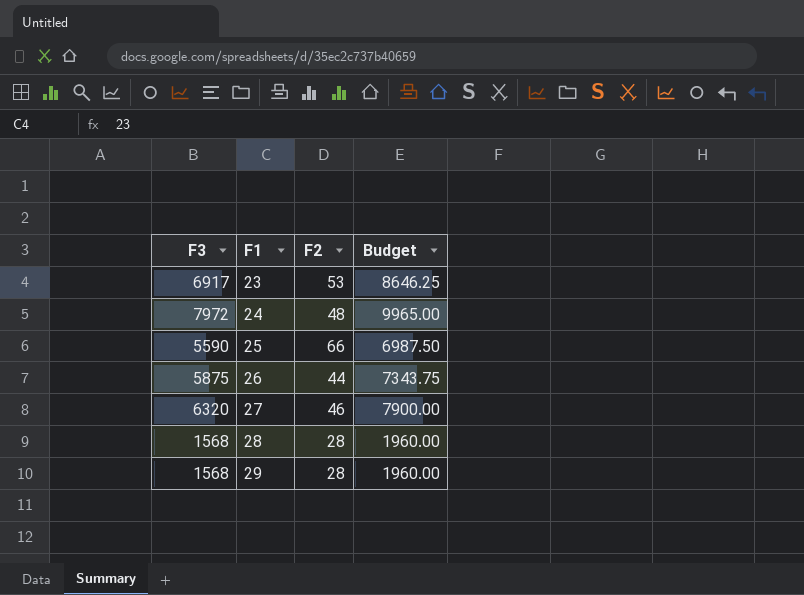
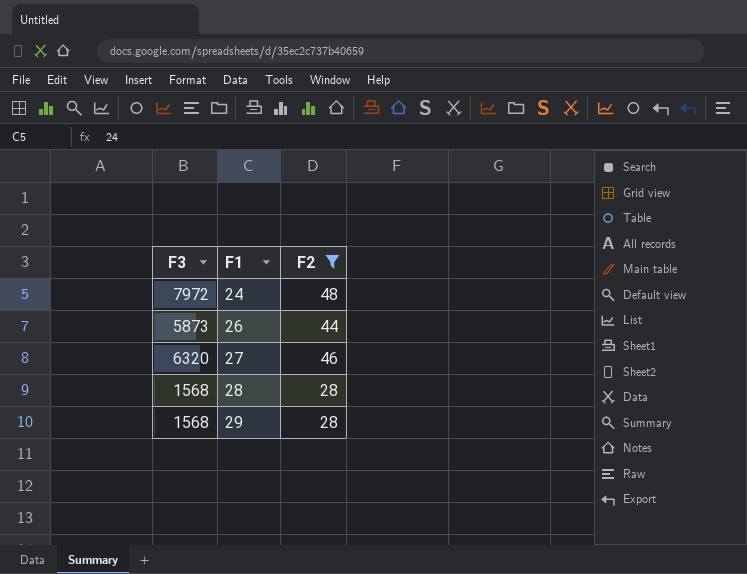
filter: none -> F2 <= 48
column Budget | formula: [F3] * 1.25 -> none
26 | F3: 5875 -> 5873

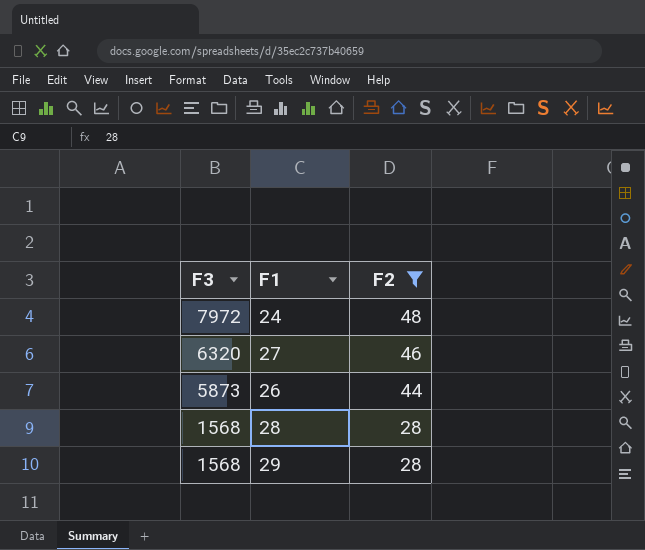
row order: F1 ascending -> F3 descending

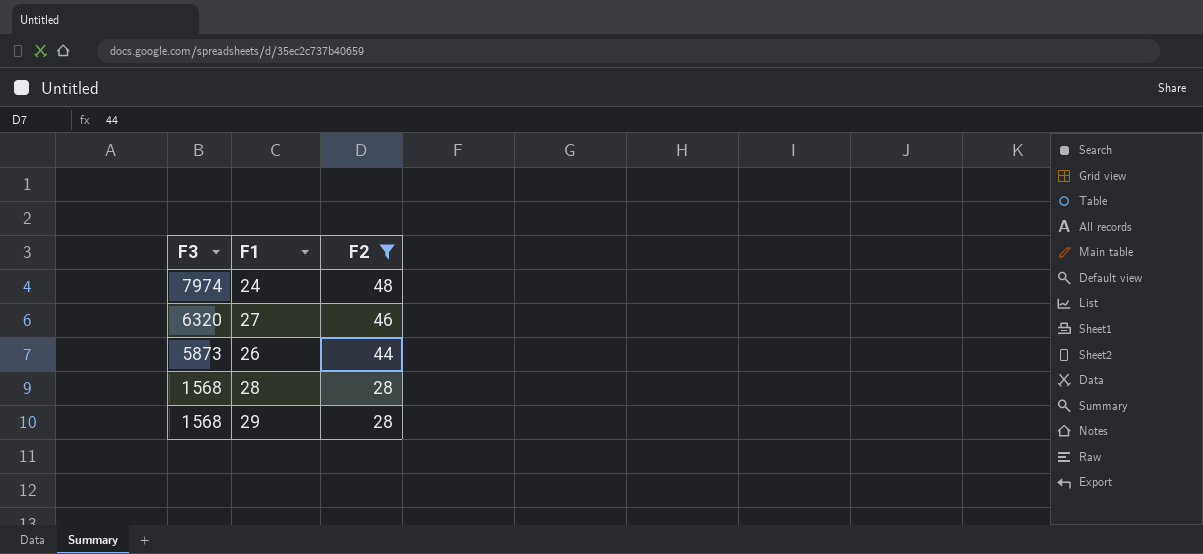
24 | F3: 7972 -> 7974

